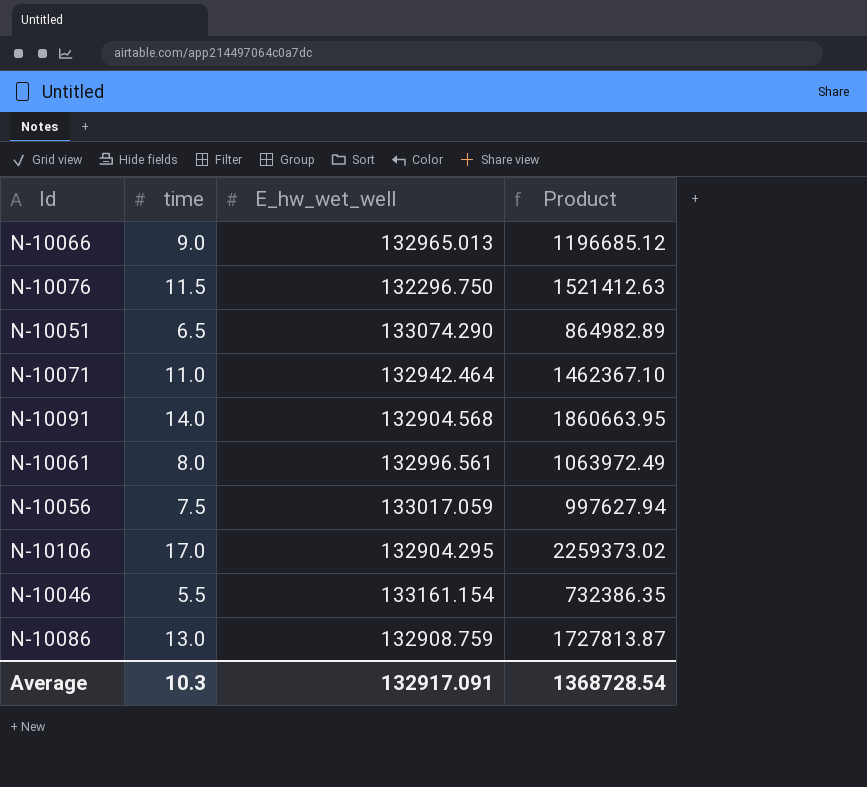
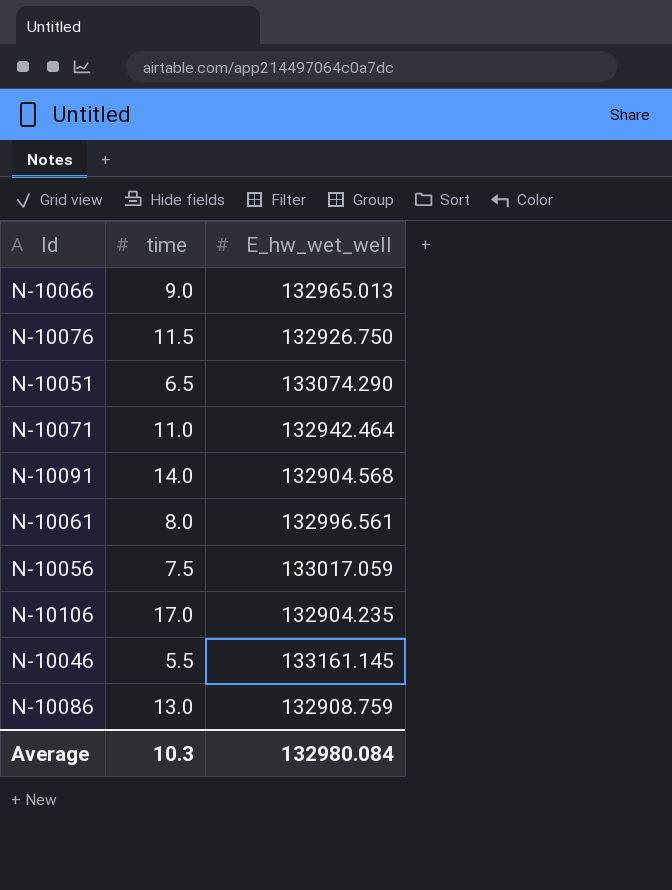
column Product | formula: [time] * [E_hw_wet_well] -> none
N-10076 | E_hw_wet_well: 132296.750 -> 132926.750
N-10106 | E_hw_wet_well: 132904.295 -> 132904.235
N-10046 | E_hw_wet_well: 133161.154 -> 133161.145
Average | E_hw_wet_well: 132917.091 -> 132980.084

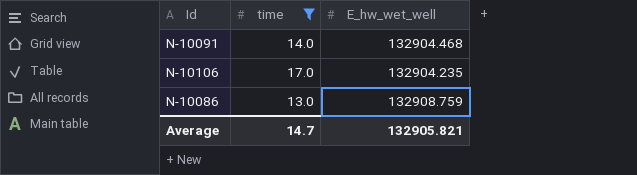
filter: none -> time >= 13.0
N-10091 | E_hw_wet_well: 132904.568 -> 132904.468
Average | time: 10.3 -> 14.7
Average | E_hw_wet_well: 132980.084 -> 132905.821

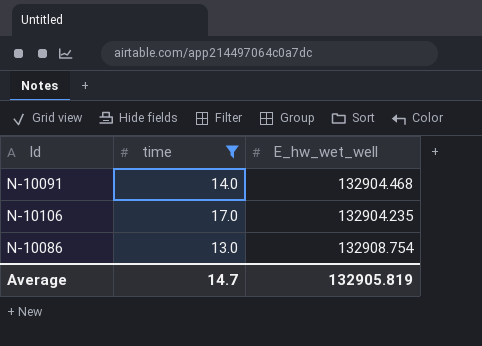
N-10086 | E_hw_wet_well: 132908.759 -> 132908.754
Average | E_hw_wet_well: 132905.821 -> 132905.819

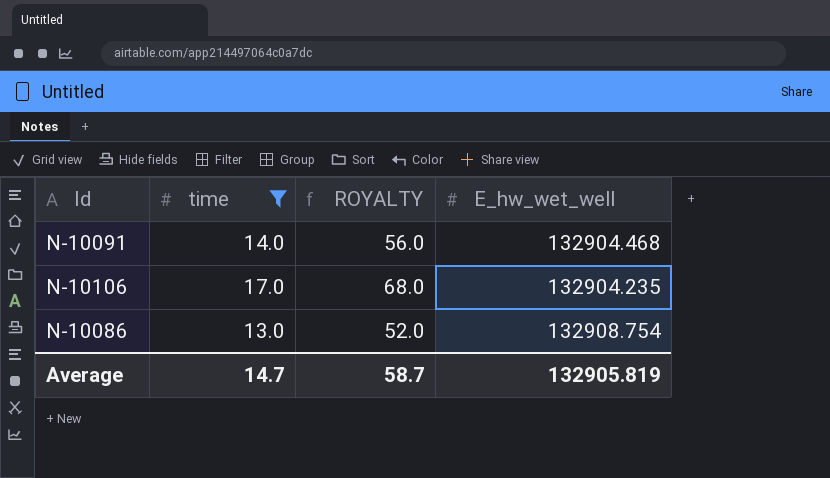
column ROYALTY | formula: none -> [time] * 4

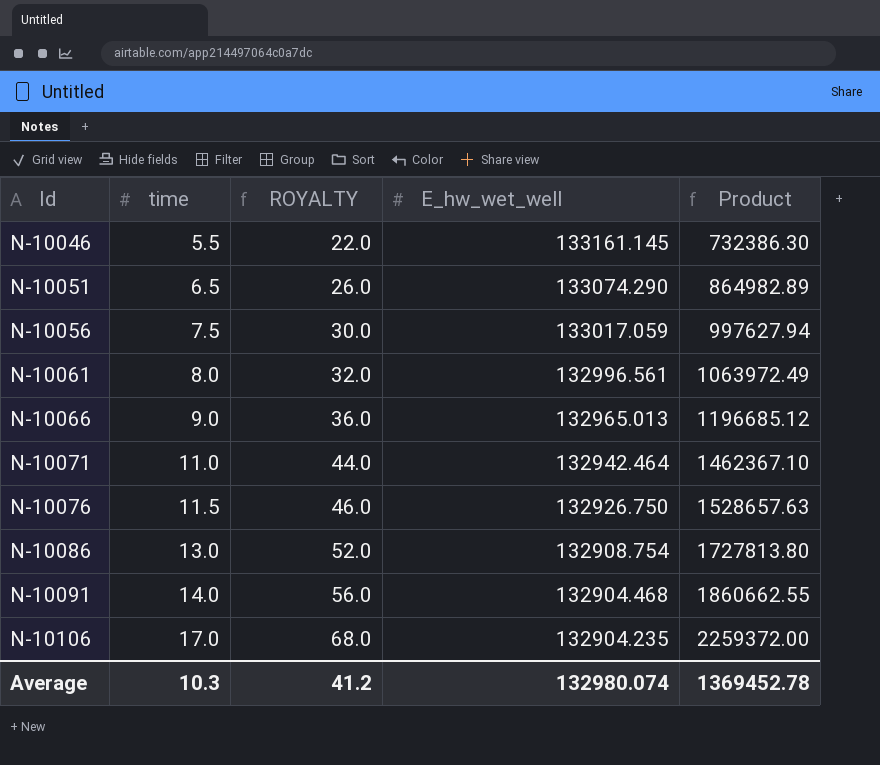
filter: time >= 13.0 -> none
row order: none -> Id ascending
column Product | formula: none -> [time] * [E_hw_wet_well]
Average | time: 14.7 -> 10.3
Average | ROYALTY: 58.7 -> 41.2
Average | E_hw_wet_well: 132905.819 -> 132980.074

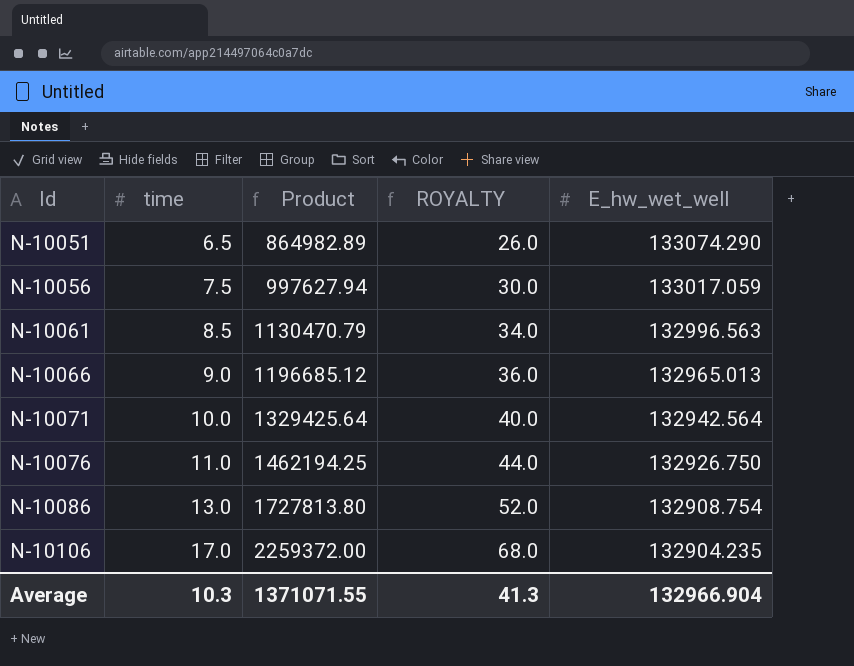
column Product | position: 5 -> 3
row N-10046: 5.5 | 22.0 | 133161.145 | 732386.30 -> none
row N-10091: 14.0 | 56.0 | 132904.468 | 1860662.55 -> none
N-10061 | time: 8.0 -> 8.5
N-10061 | Product: 1063972.49 -> 1130470.79
N-10061 | ROYALTY: 32.0 -> 34.0
N-10061 | E_hw_wet_well: 132996.561 -> 132996.563
N-10071 | time: 11.0 -> 10.0
N-10071 | Product: 1462367.10 -> 1329425.64
N-10071 | ROYALTY: 44.0 -> 40.0
N-10071 | E_hw_wet_well: 132942.464 -> 132942.564
N-10076 | time: 11.5 -> 11.0
N-10076 | Product: 1528657.63 -> 1462194.25
N-10076 | ROYALTY: 46.0 -> 44.0
Average | Product: 1369452.78 -> 1371071.55
Average | ROYALTY: 41.2 -> 41.3
Average | E_hw_wet_well: 132980.074 -> 132966.904

